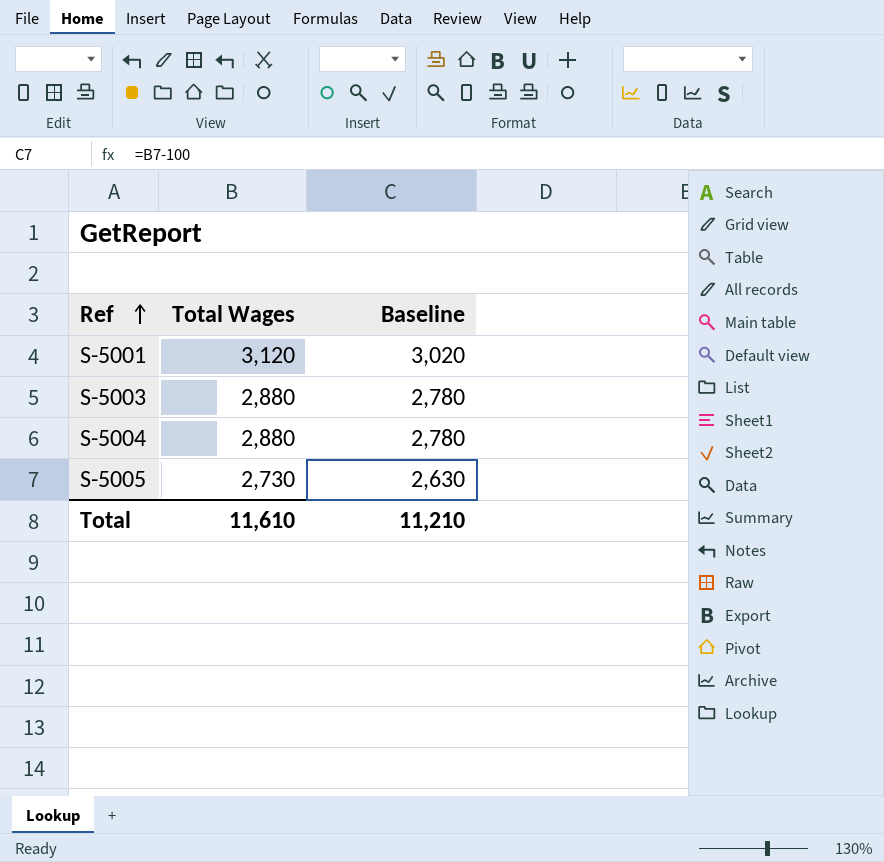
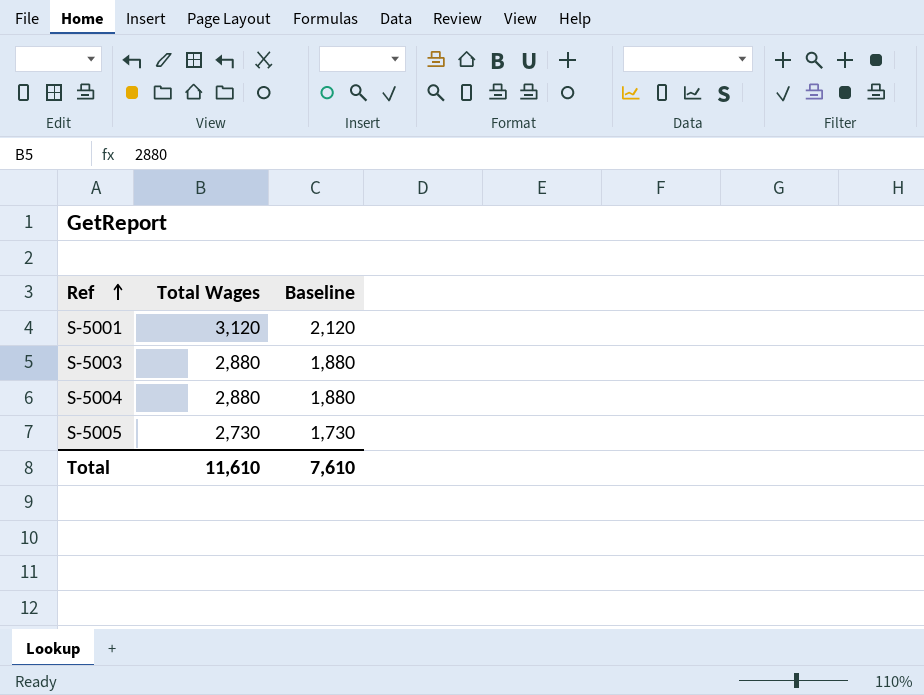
column Baseline | formula: [Total Wages] - 100 -> [Total Wages] - 1000
Total | Baseline: 11,210 -> 7,610

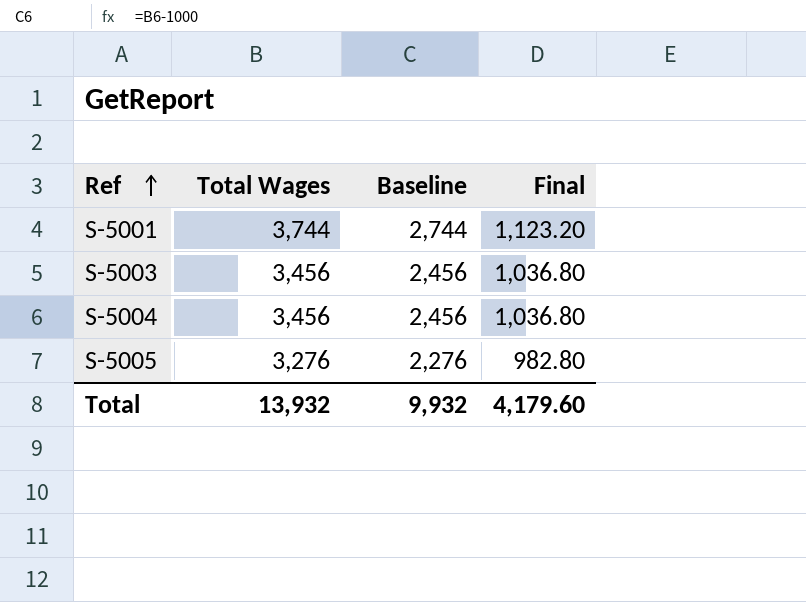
column Final | formula: none -> [Total Wages] * 0.3
S-5001 | Total Wages: 3,120 -> 3,744
S-5001 | Baseline: 2,120 -> 2,744
S-5003 | Total Wages: 2,880 -> 3,456
S-5003 | Baseline: 1,880 -> 2,456
S-5004 | Total Wages: 2,880 -> 3,456
S-5004 | Baseline: 1,880 -> 2,456
S-5005 | Total Wages: 2,730 -> 3,276
S-5005 | Baseline: 1,730 -> 2,276
Total | Total Wages: 11,610 -> 13,932
Total | Baseline: 7,610 -> 9,932

